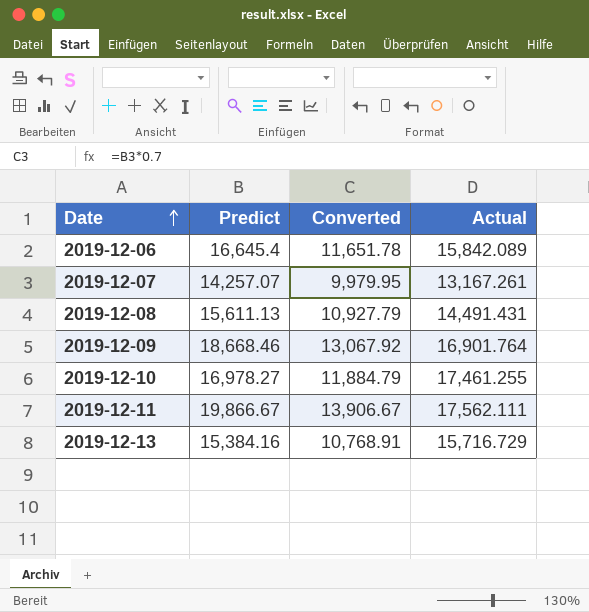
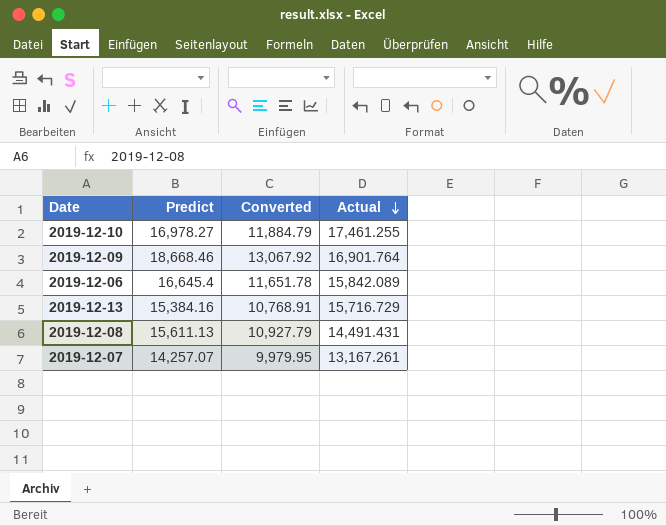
row order: Date ascending -> Actual descending
row 2019-12-11: 19,866.67 | 13,906.67 | 17,562.111 -> none

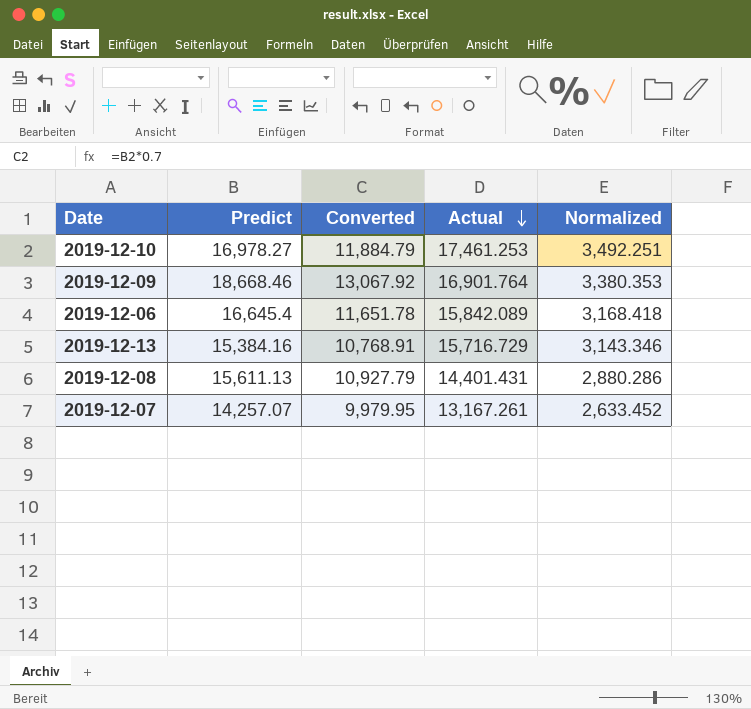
column Normalized | formula: none -> [Actual] * 0.2
2019-12-10 | Actual: 17,461.255 -> 17,461.253
2019-12-08 | Actual: 14,491.431 -> 14,401.431

